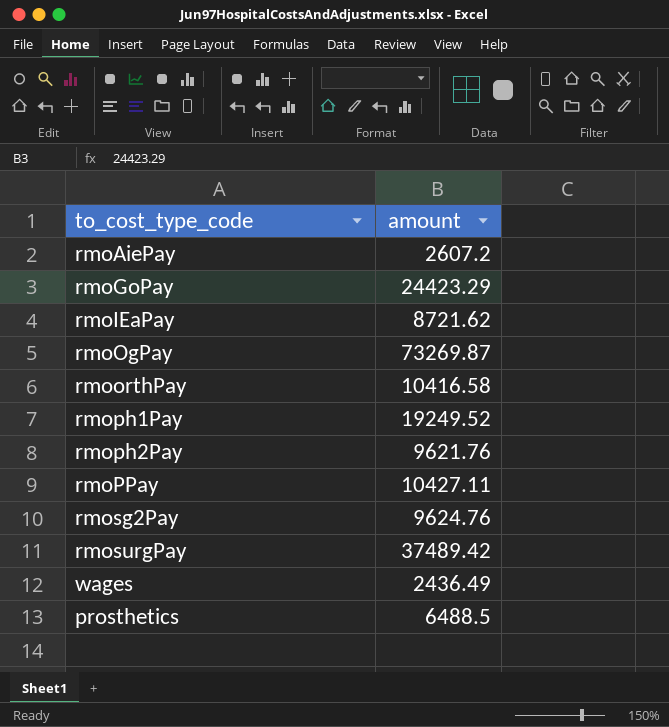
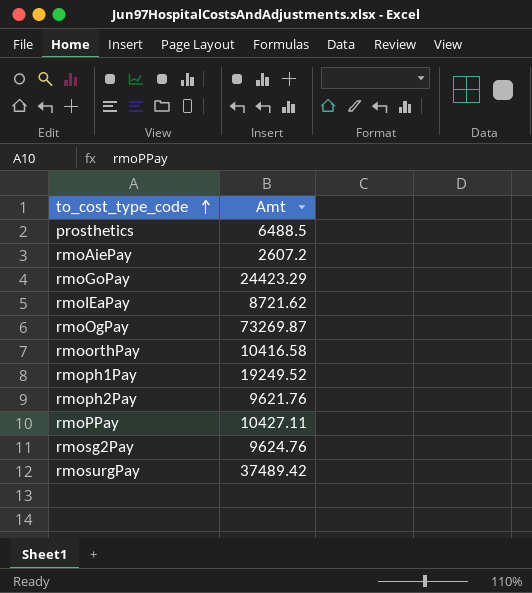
row order: none -> to_cost_type_code ascending
column name: amount -> Amt
row wages: 2436.49 -> none

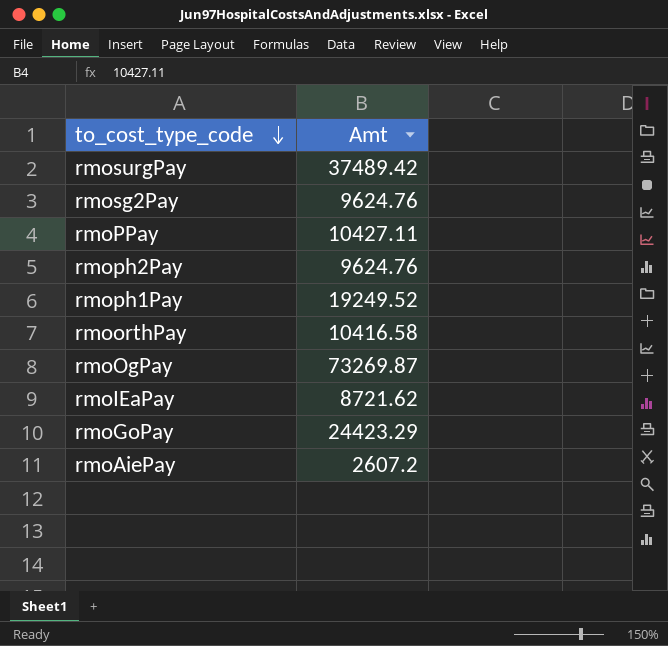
row order: to_cost_type_code ascending -> to_cost_type_code descending
row prosthetics: 6488.5 -> none
rmoph2Pay | Amt: 9621.76 -> 9624.76

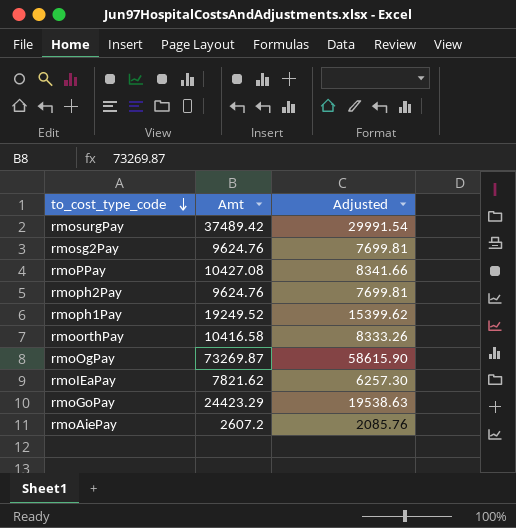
column Adjusted | formula: none -> [Amt] * 0.8
rmoPPay | Amt: 10427.11 -> 10427.08
rmoIEaPay | Amt: 8721.62 -> 7821.62

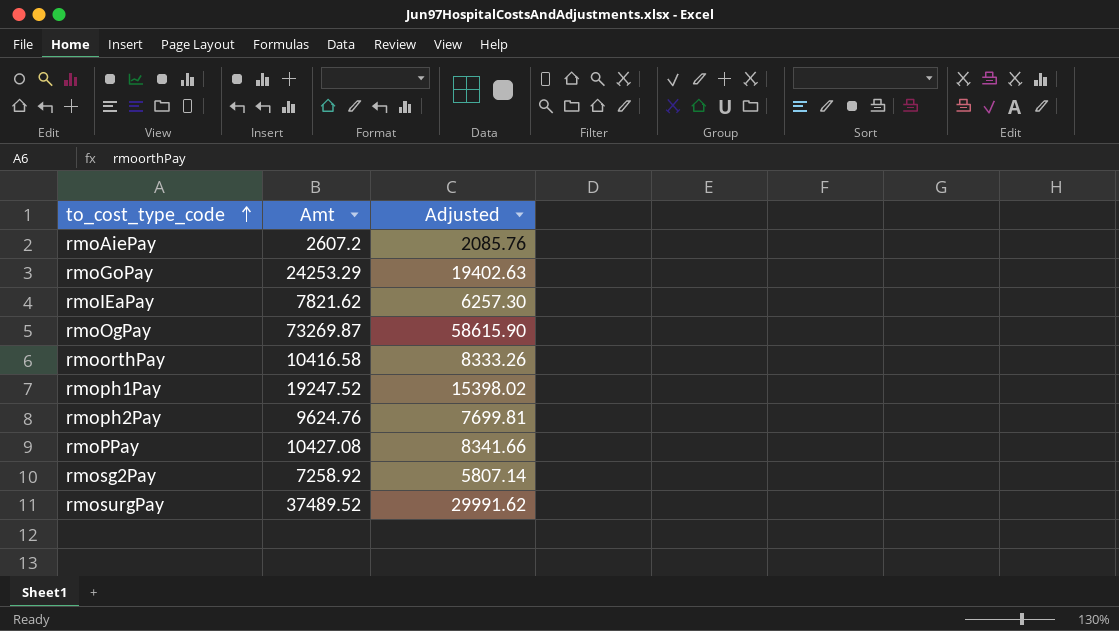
row order: to_cost_type_code descending -> to_cost_type_code ascending
rmoGoPay | Amt: 24423.29 -> 24253.29
rmoGoPay | Adjusted: 19538.63 -> 19402.63
rmoph1Pay | Amt: 19249.52 -> 19247.52
rmoph1Pay | Adjusted: 15399.62 -> 15398.02
rmosg2Pay | Amt: 9624.76 -> 7258.92
rmosg2Pay | Adjusted: 7699.81 -> 5807.14
rmosurgPay | Amt: 37489.42 -> 37489.52
rmosurgPay | Adjusted: 29991.54 -> 29991.62

